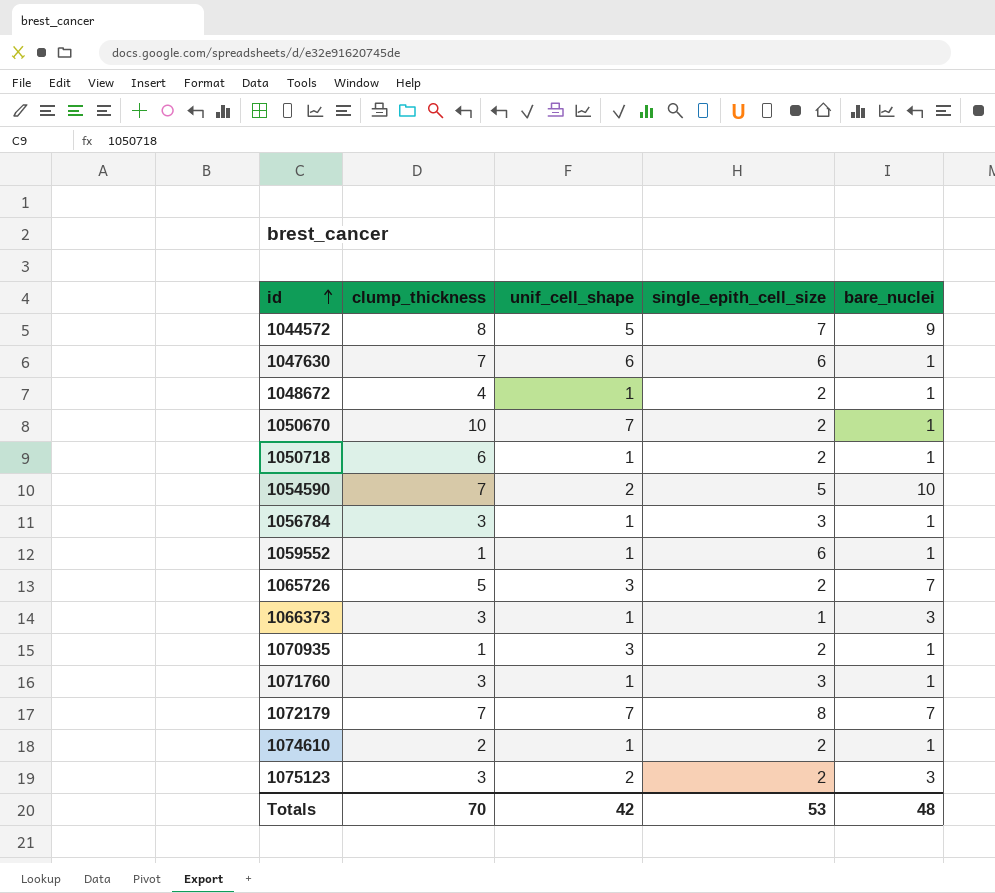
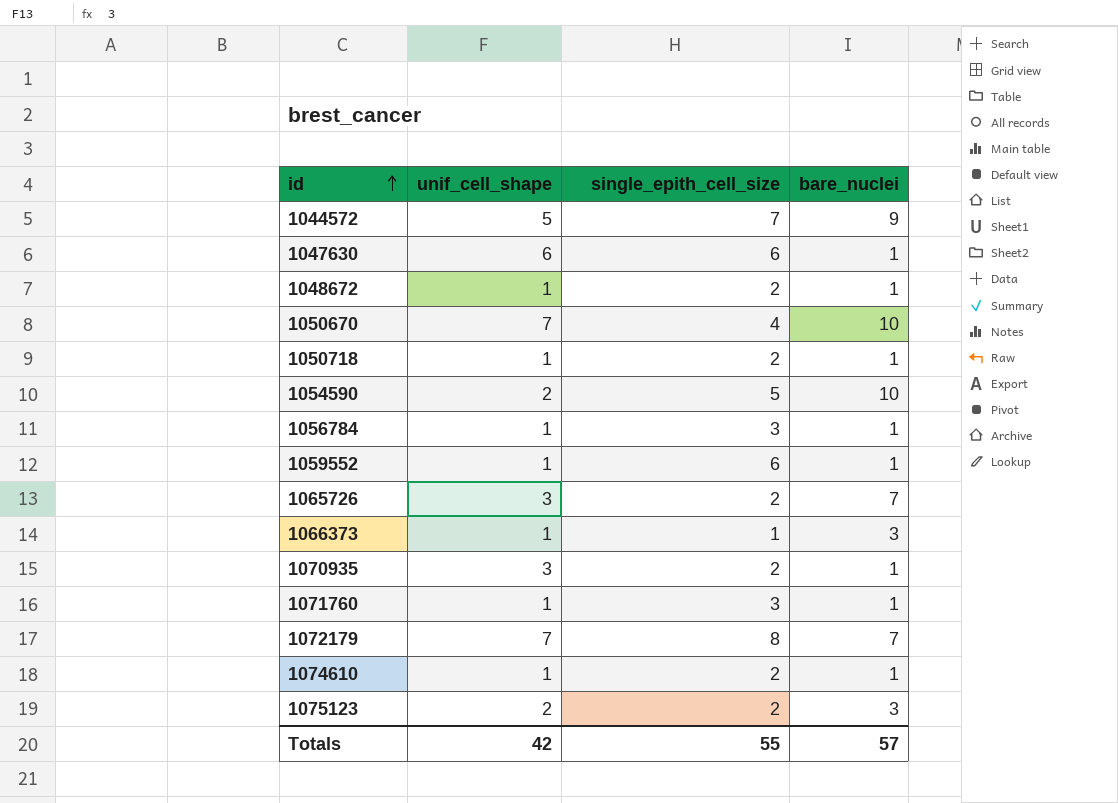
column clump_thickness | position: 2 -> none
1050670 | single_epith_cell_size: 2 -> 4
1050670 | bare_nuclei: 1 -> 10
Totals | single_epith_cell_size: 53 -> 55
Totals | bare_nuclei: 48 -> 57

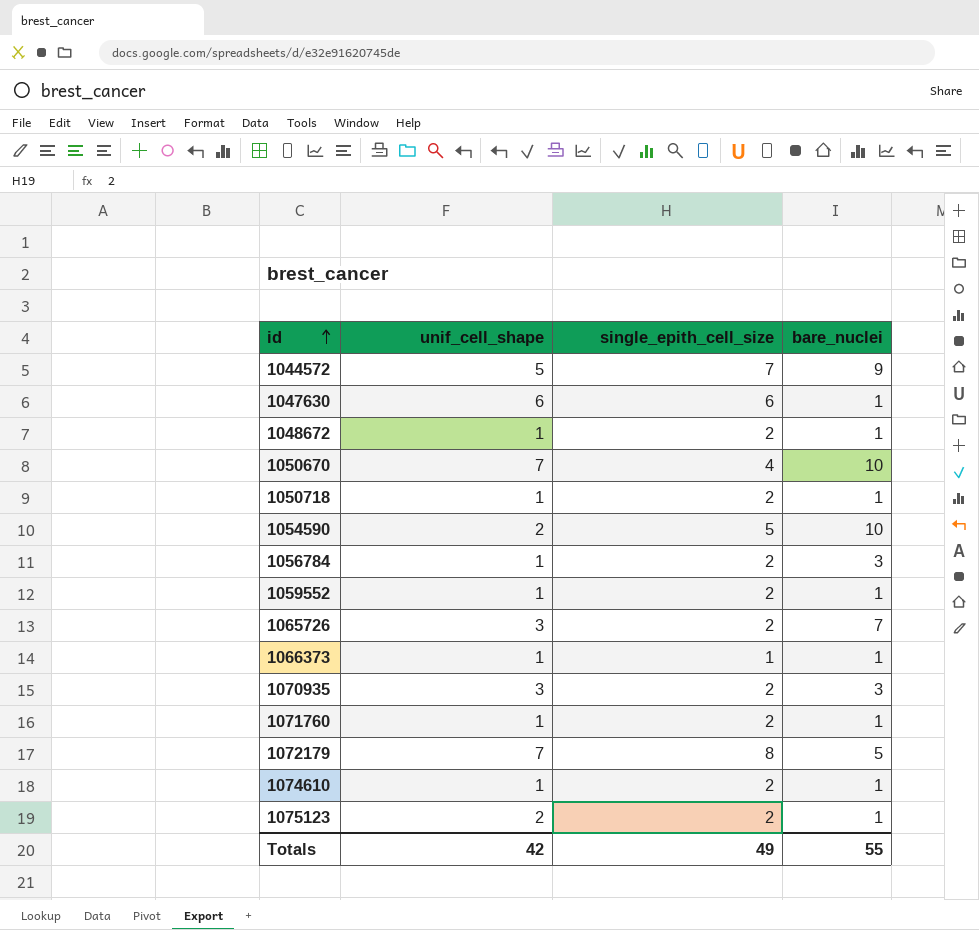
1056784 | single_epith_cell_size: 3 -> 2
1056784 | bare_nuclei: 1 -> 3
1059552 | single_epith_cell_size: 6 -> 2
1066373 | bare_nuclei: 3 -> 1
1070935 | bare_nuclei: 1 -> 3
1071760 | single_epith_cell_size: 3 -> 2
1072179 | bare_nuclei: 7 -> 5
1075123 | bare_nuclei: 3 -> 1
Totals | single_epith_cell_size: 55 -> 49
Totals | bare_nuclei: 57 -> 55

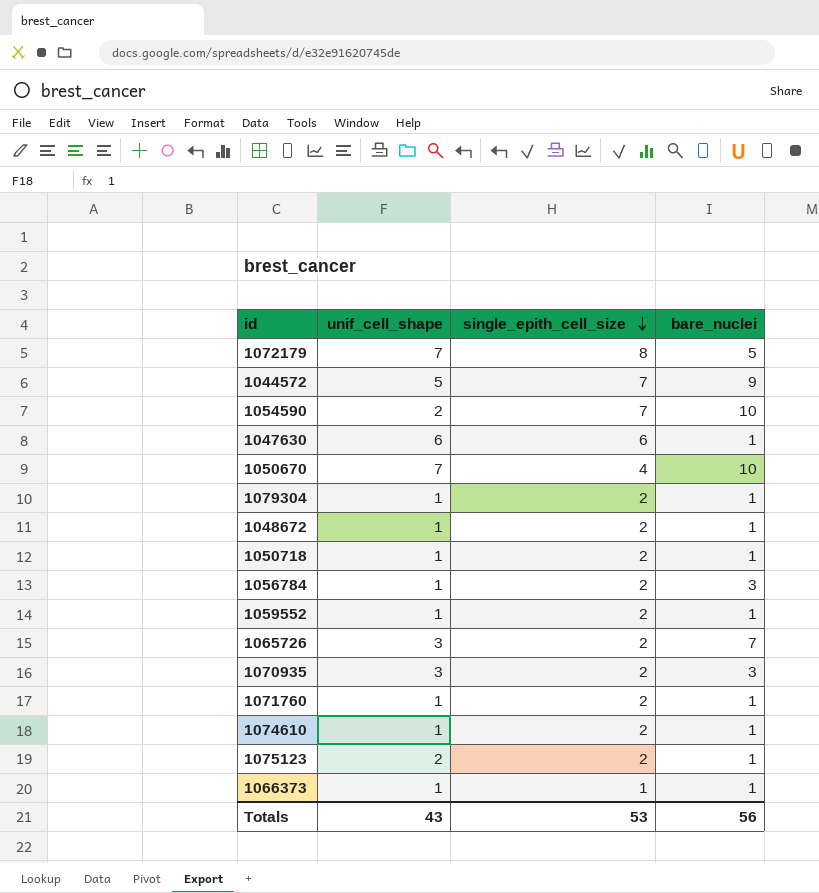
row order: id ascending -> single_epith_cell_size descending
1054590 | single_epith_cell_size: 5 -> 7
row 1079304: none -> 1 | 2 | 1
Totals | unif_cell_shape: 42 -> 43
Totals | single_epith_cell_size: 49 -> 53
Totals | bare_nuclei: 55 -> 56

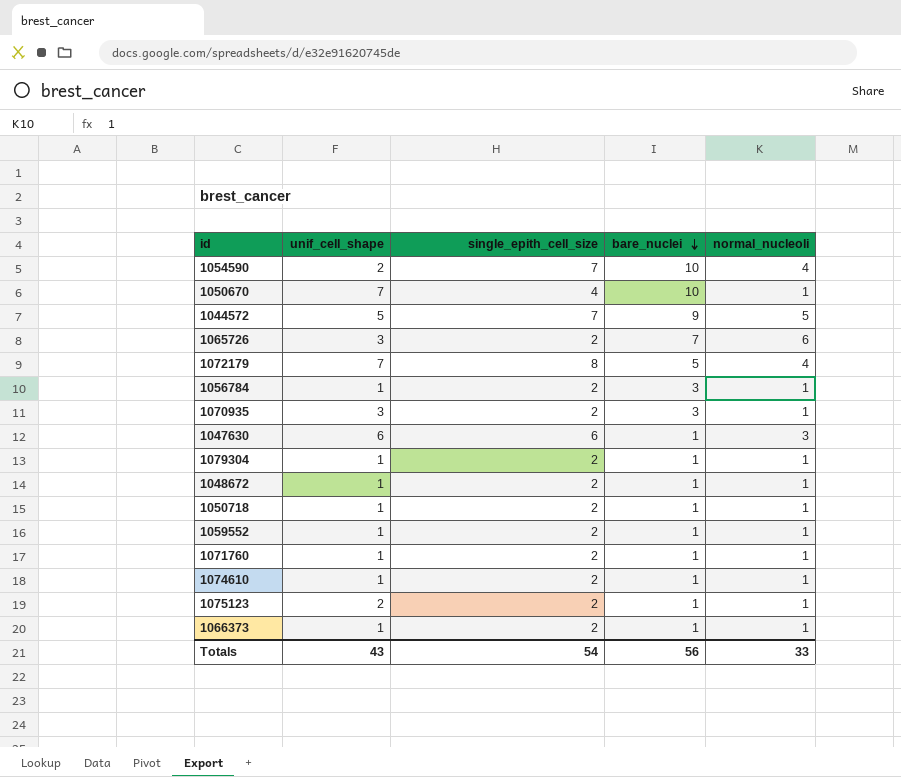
row order: single_epith_cell_size descending -> bare_nuclei descending
column normal_nucleoli | position: none -> 5
1066373 | single_epith_cell_size: 1 -> 2
Totals | single_epith_cell_size: 53 -> 54

